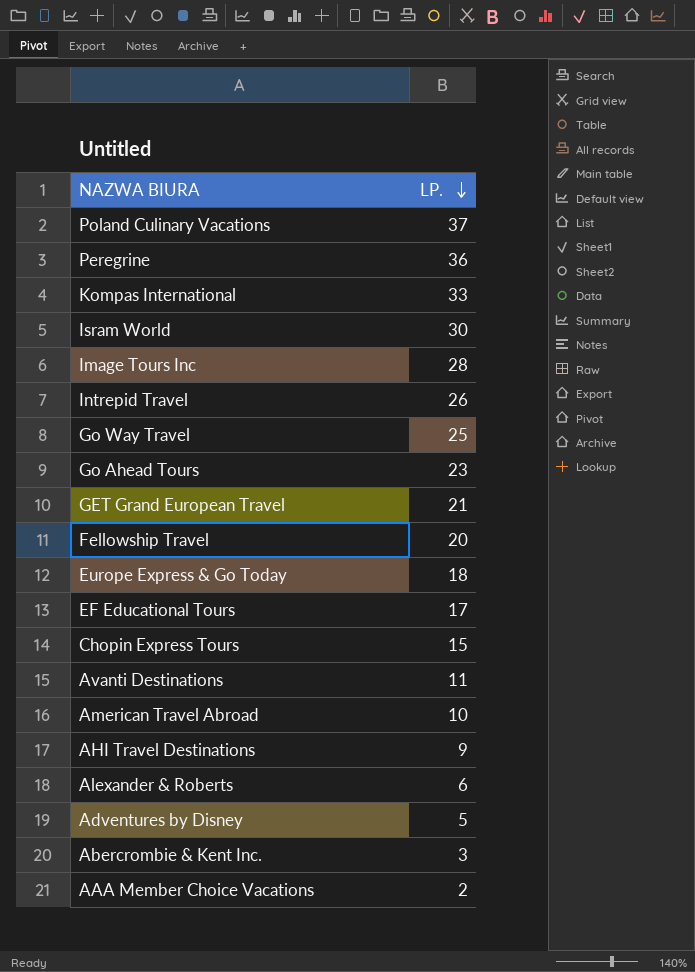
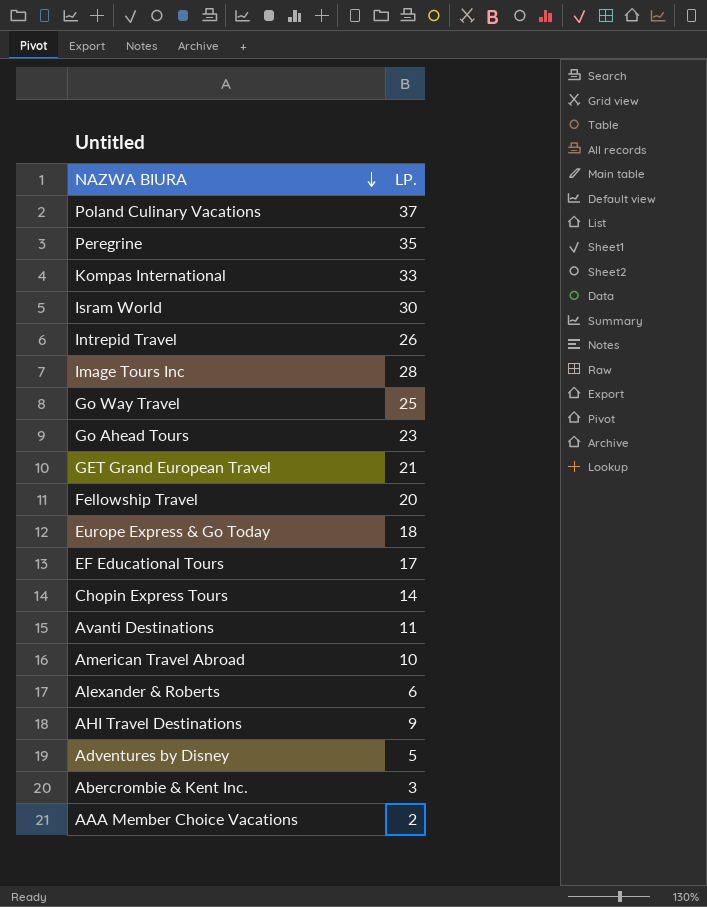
row order: LP. descending -> NAZWA BIURA descending
Peregrine | LP.: 36 -> 35
Chopin Express Tours | LP.: 15 -> 14

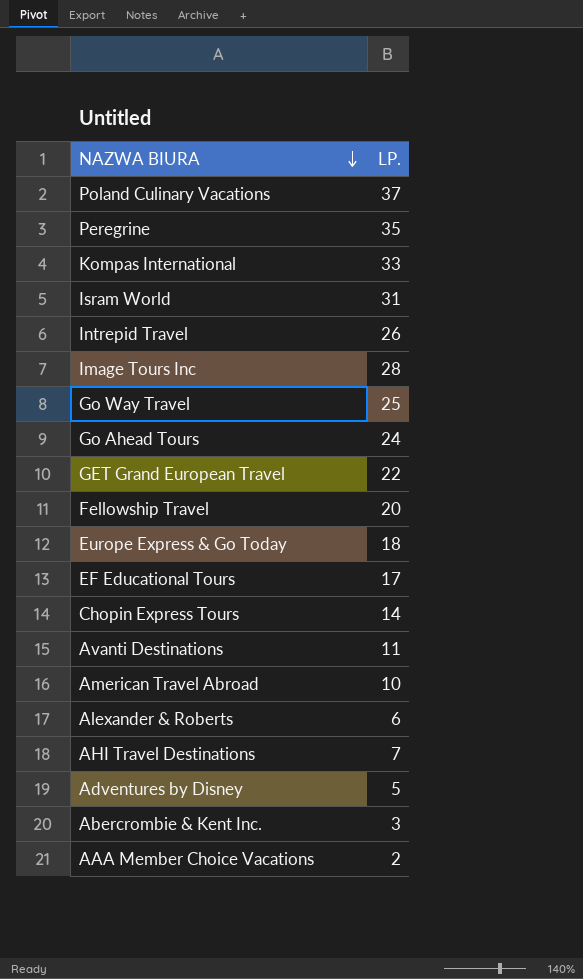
Isram World | LP.: 30 -> 31
Go Ahead Tours | LP.: 23 -> 24
GET Grand European Travel | LP.: 21 -> 22
AHI Travel Destinations | LP.: 9 -> 7

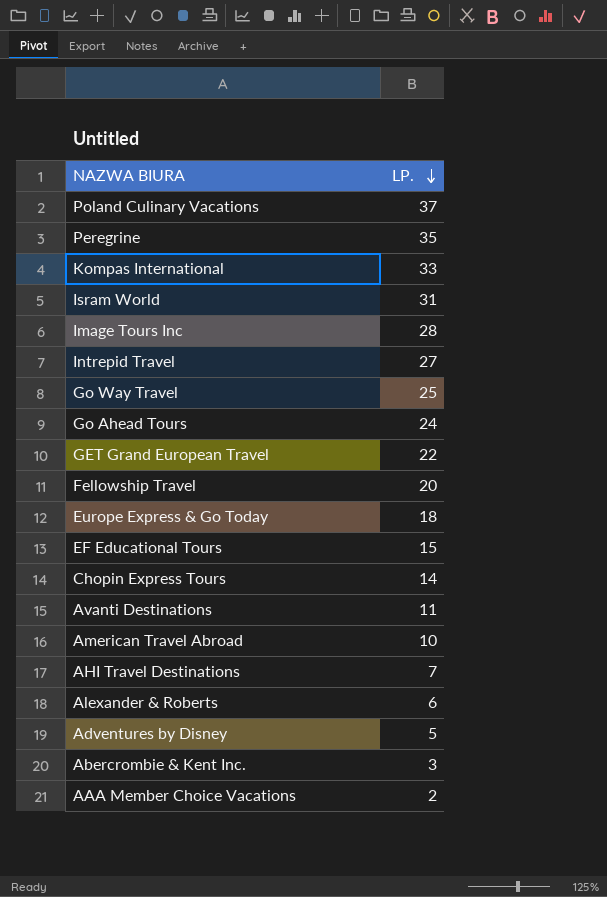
row order: NAZWA BIURA descending -> LP. descending
Intrepid Travel | LP.: 26 -> 27
EF Educational Tours | LP.: 17 -> 15

